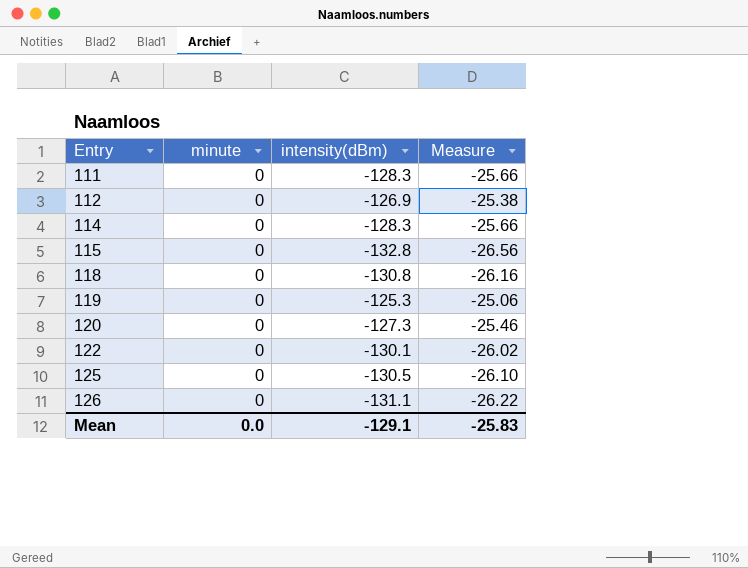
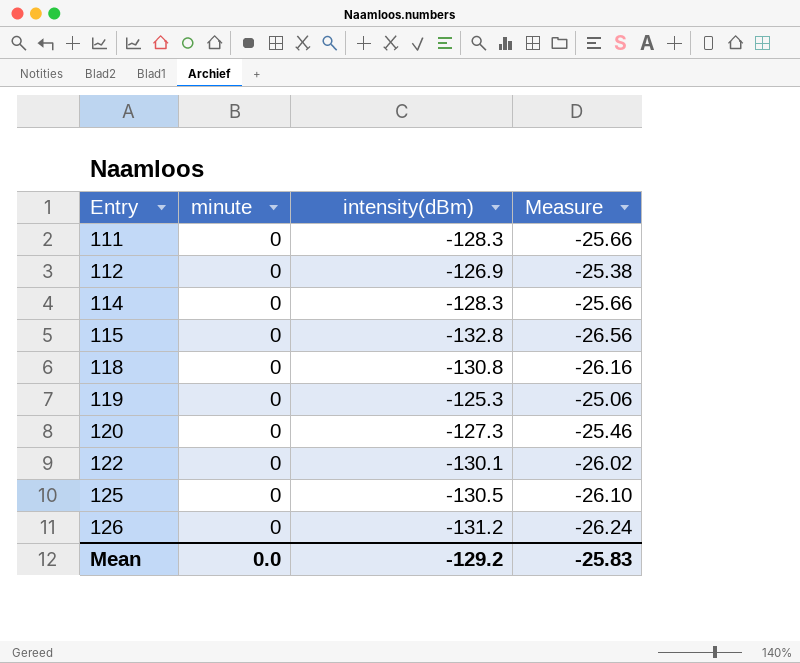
126 | intensity(dBm): -131.1 -> -131.2
126 | Measure: -26.22 -> -26.24
Mean | intensity(dBm): -129.1 -> -129.2

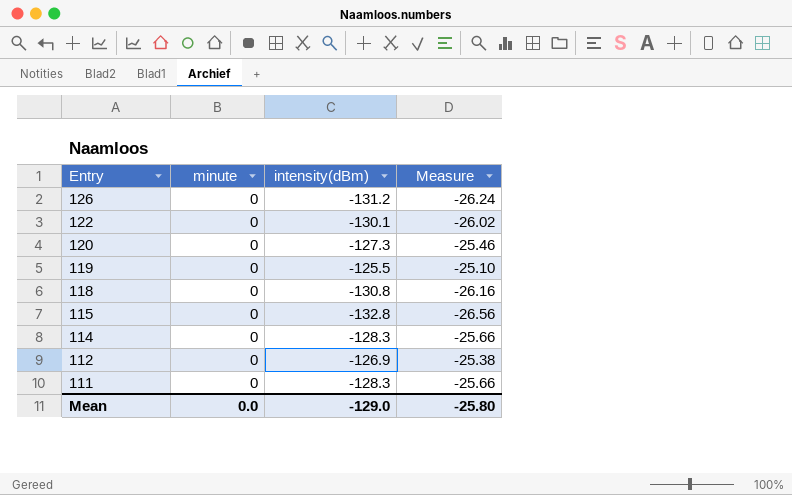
row order: Entry ascending -> Entry descending
row 125: 0 | -130.5 | -26.10 -> none
119 | intensity(dBm): -125.3 -> -125.5
119 | Measure: -25.06 -> -25.10
Mean | intensity(dBm): -129.2 -> -129.0
Mean | Measure: -25.83 -> -25.80

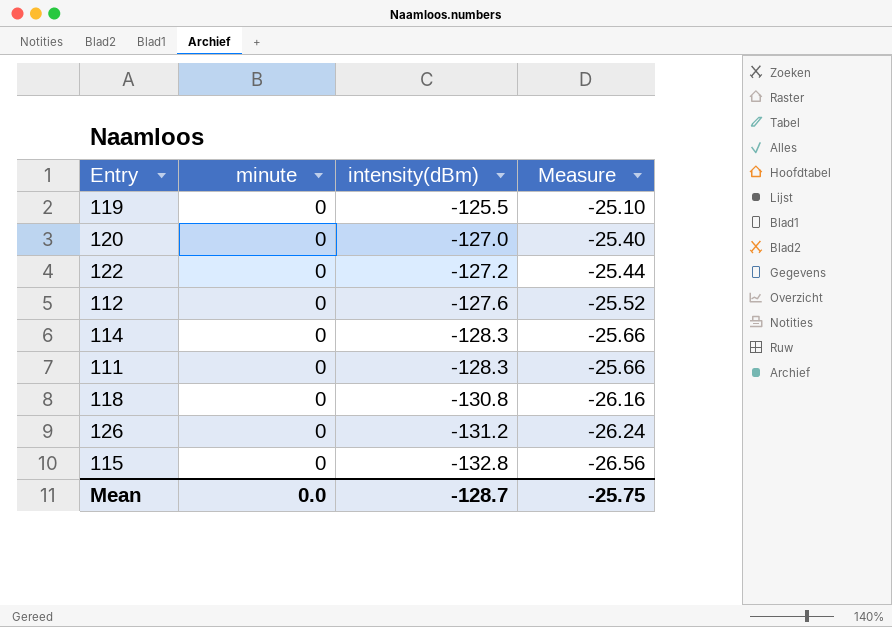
row order: Entry descending -> intensity(dBm) descending
120 | intensity(dBm): -127.3 -> -127.0
120 | Measure: -25.46 -> -25.40
122 | intensity(dBm): -130.1 -> -127.2
122 | Measure: -26.02 -> -25.44
112 | intensity(dBm): -126.9 -> -127.6
112 | Measure: -25.38 -> -25.52
Mean | intensity(dBm): -129.0 -> -128.7
Mean | Measure: -25.80 -> -25.75

